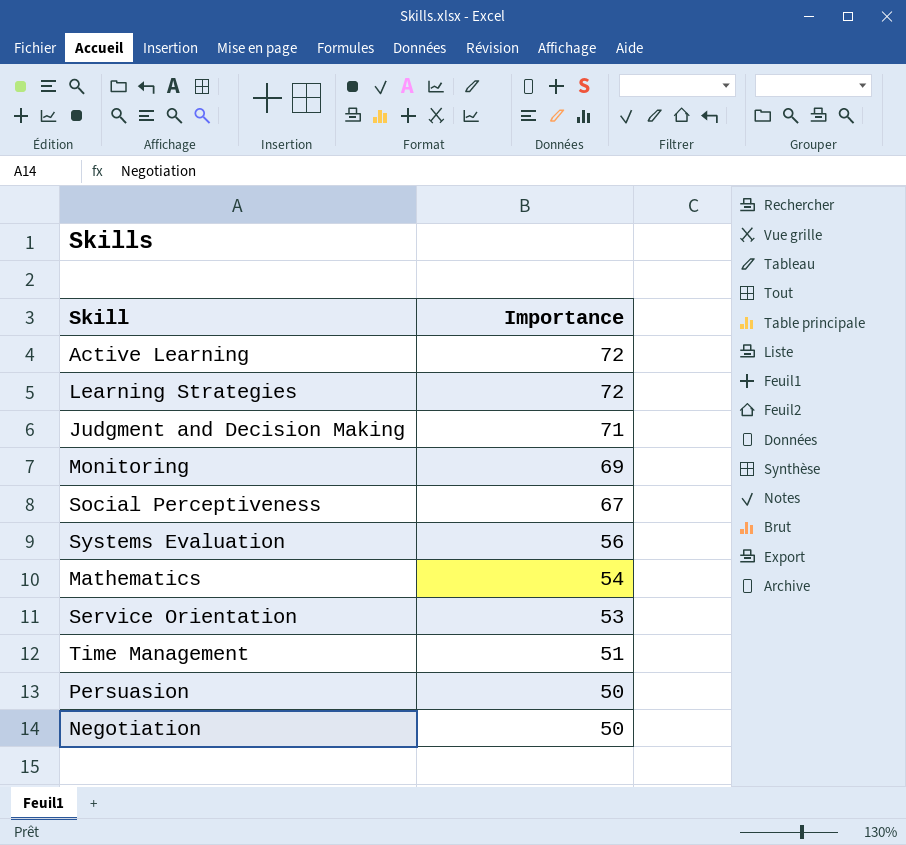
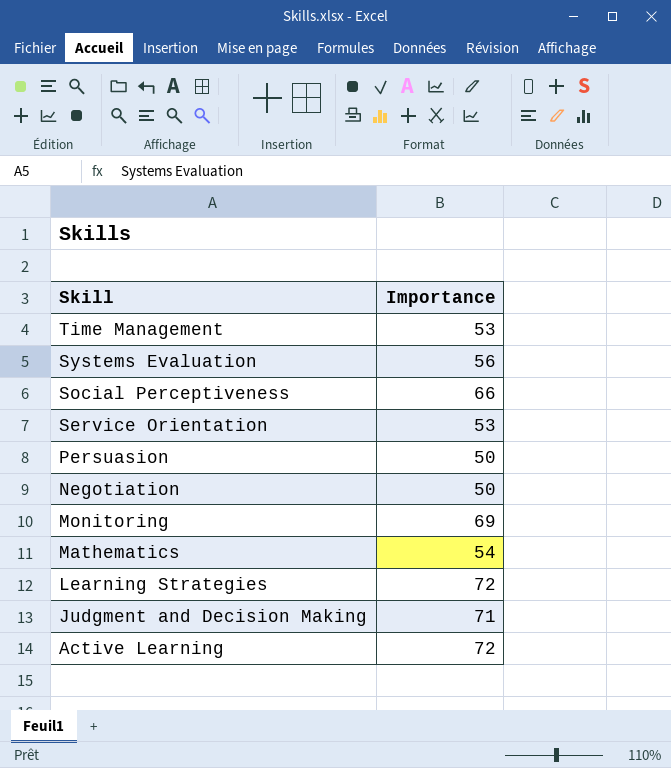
row order: Importance descending -> Skill descending
Time Management | Importance: 51 -> 53
Social Perceptiveness | Importance: 67 -> 66

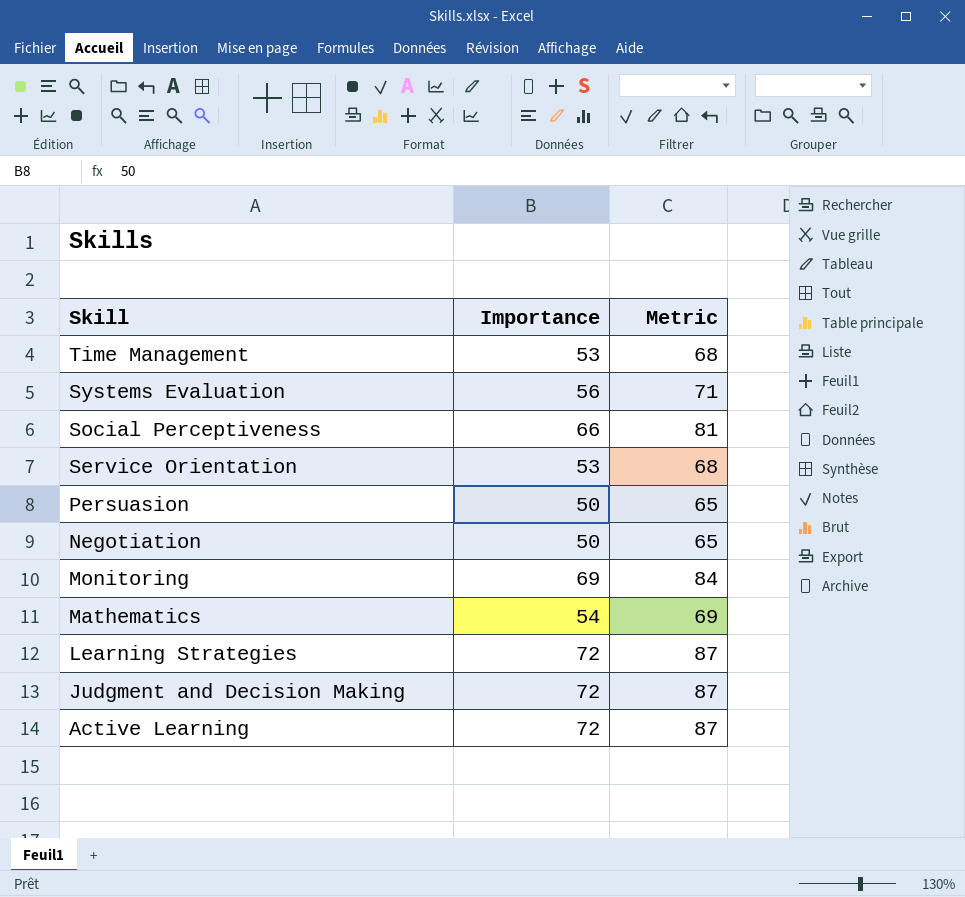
column Metric | formula: none -> [Importance] + 15
Judgment and Decision Making | Importance: 71 -> 72

